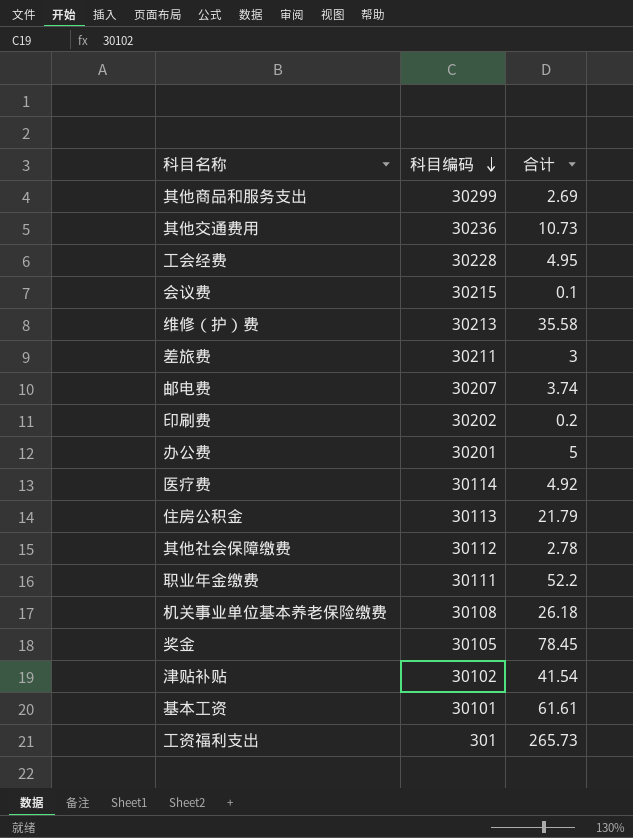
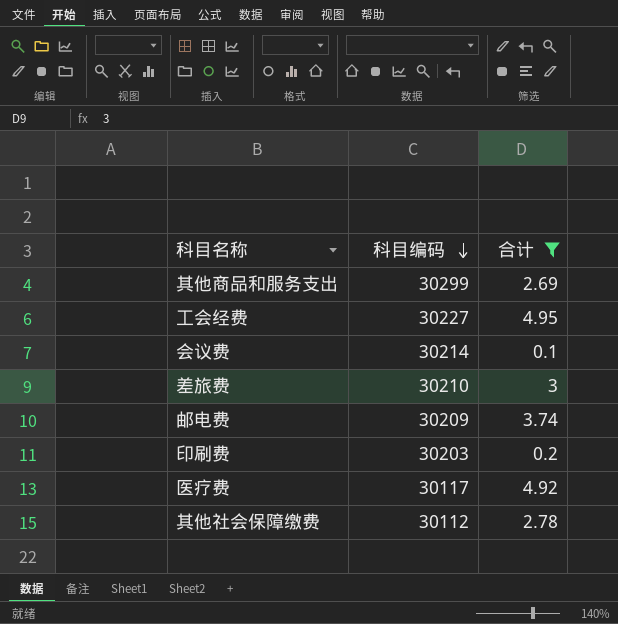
filter: none -> 合计 <= 4.95
工会经费 | 科目编码: 30228 -> 30227
会议费 | 科目编码: 30215 -> 30214
差旅费 | 科目编码: 30211 -> 30210
邮电费 | 科目编码: 30207 -> 30209
印刷费 | 科目编码: 30202 -> 30203
医疗费 | 科目编码: 30114 -> 30117

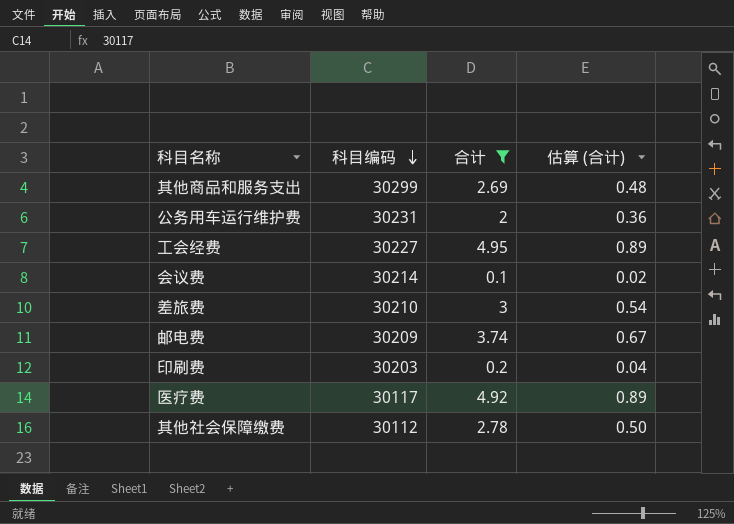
column 估算 (合计) | formula: none -> [合计] * 0.18
row 公务用车运行维护费: none -> 30231 | 2 | 0.36

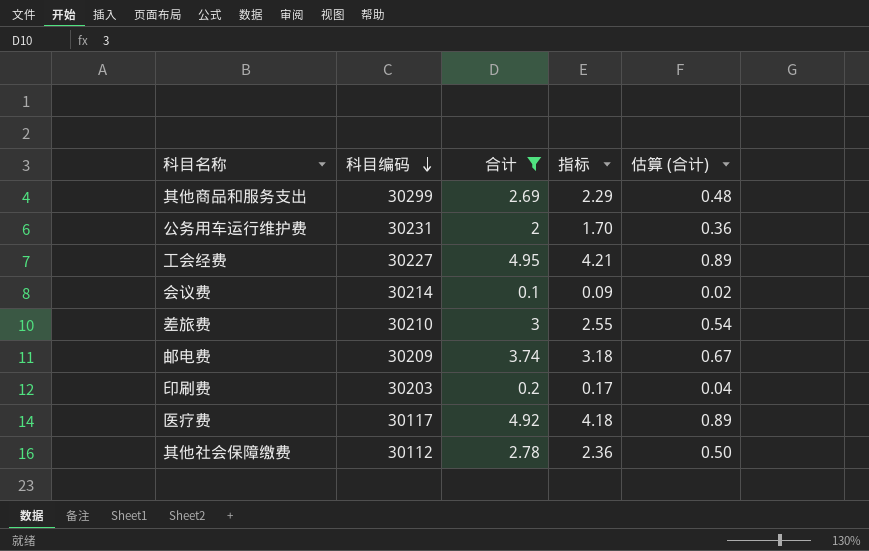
column 指标 | formula: none -> [合计] * 0.85

